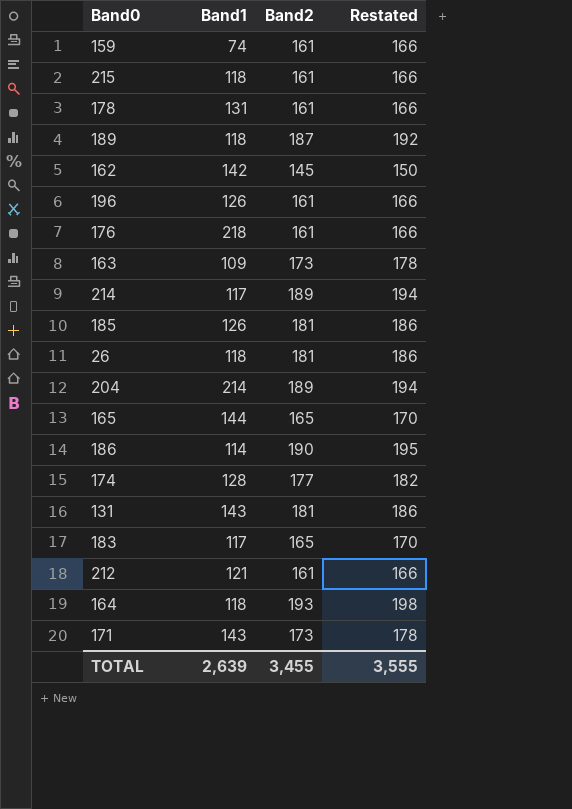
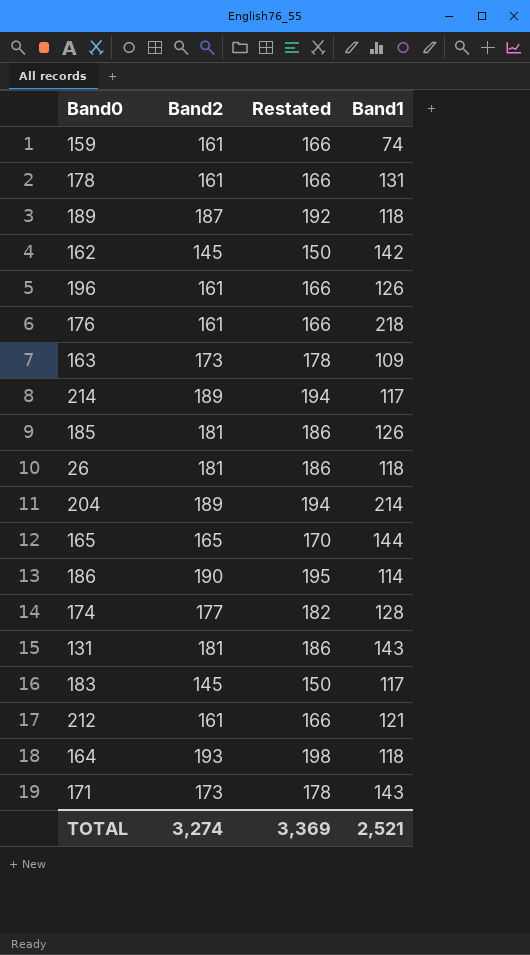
column Band1 | position: 2 -> 4
row 215: 118 | 161 | 166 -> none
183 | Band2: 165 -> 145
183 | Restated: 170 -> 150
TOTAL | Band2: 3,455 -> 3,274
TOTAL | Restated: 3,555 -> 3,369
TOTAL | Band1: 2,639 -> 2,521

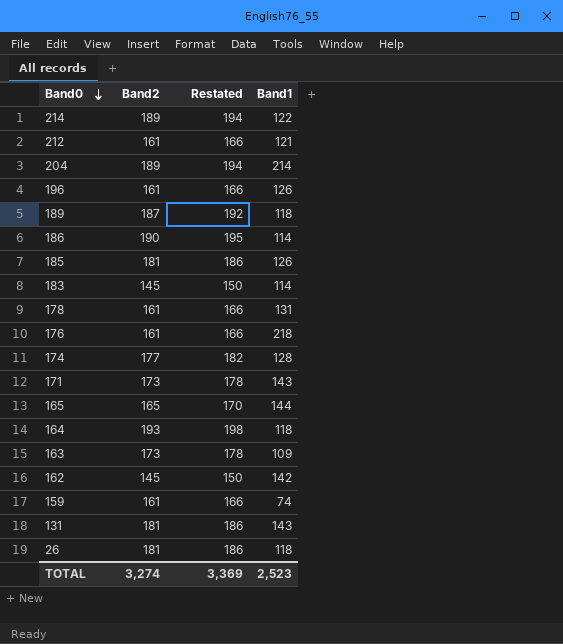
row order: none -> Band0 descending
214 | Band1: 117 -> 122
183 | Band1: 117 -> 114
TOTAL | Band1: 2,521 -> 2,523

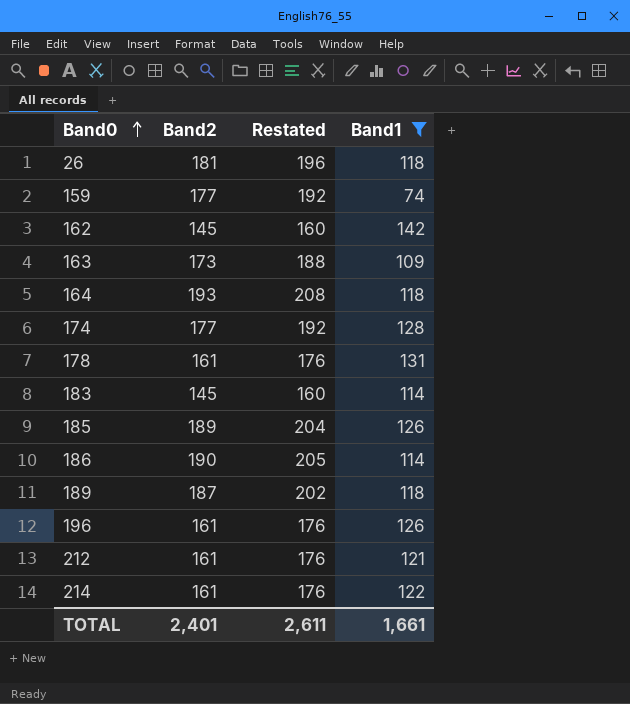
filter: none -> Band1 <= 142
row order: Band0 descending -> Band0 ascending
column Restated | formula: [Band2] + 5 -> [Band2] + 15
159 | Band2: 161 -> 177
185 | Band2: 181 -> 189
214 | Band2: 189 -> 161
TOTAL | Band2: 3,274 -> 2,401
TOTAL | Restated: 3,369 -> 2,611
TOTAL | Band1: 2,523 -> 1,661

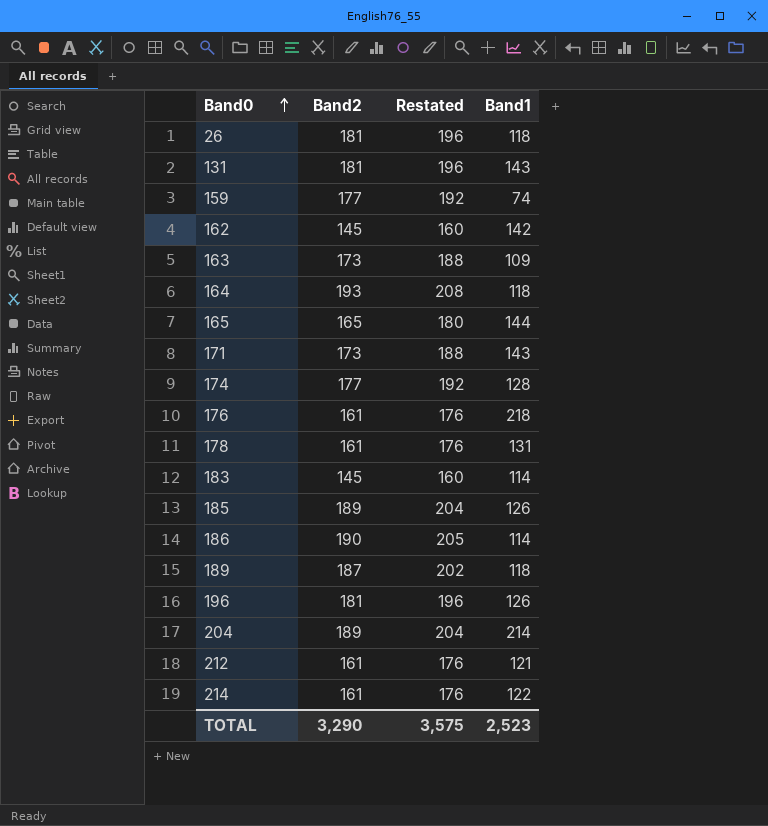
filter: Band1 <= 142 -> none
196 | Band2: 161 -> 181
196 | Restated: 176 -> 196
TOTAL | Band2: 2,401 -> 3,290
TOTAL | Restated: 2,611 -> 3,575
TOTAL | Band1: 1,661 -> 2,523

